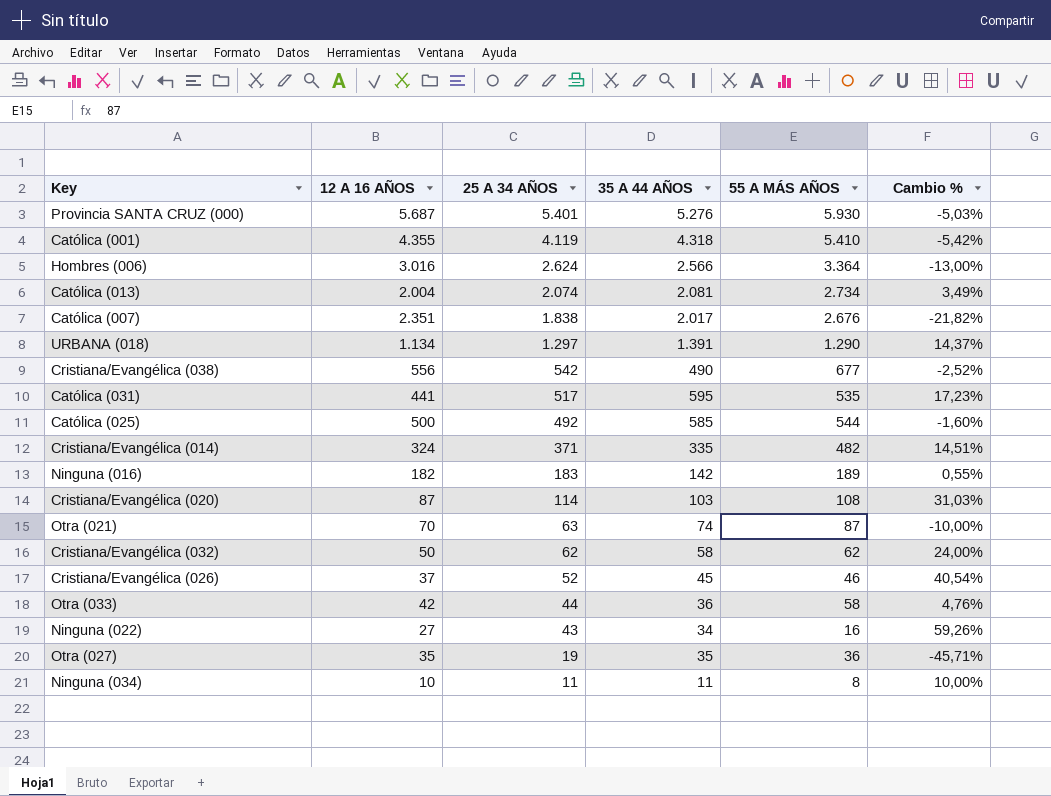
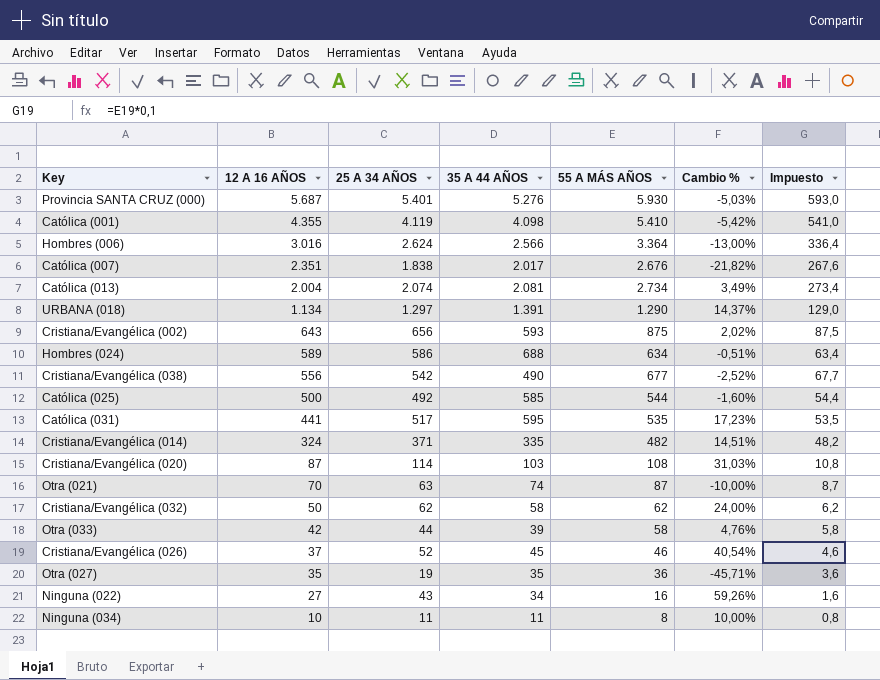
row order: 25 A 34 AÑOS descending -> 12 A 16 AÑOS descending
column Impuesto | formula: none -> [55 A MÁS AÑOS] * 0,1
row Ninguna (016): 182 | 183 | 142 | 189 | 0,55% -> none
Católica (001) | 35 A 44 AÑOS: 4.318 -> 4.098
row Cristiana/Evangélica (002): none -> 643 | 656 | 593 | 875 | 2,02% | 87,5
row Hombres (024): none -> 589 | 586 | 688 | 634 | -0,51% | 63,4
Otra (033) | 35 A 44 AÑOS: 36 -> 39

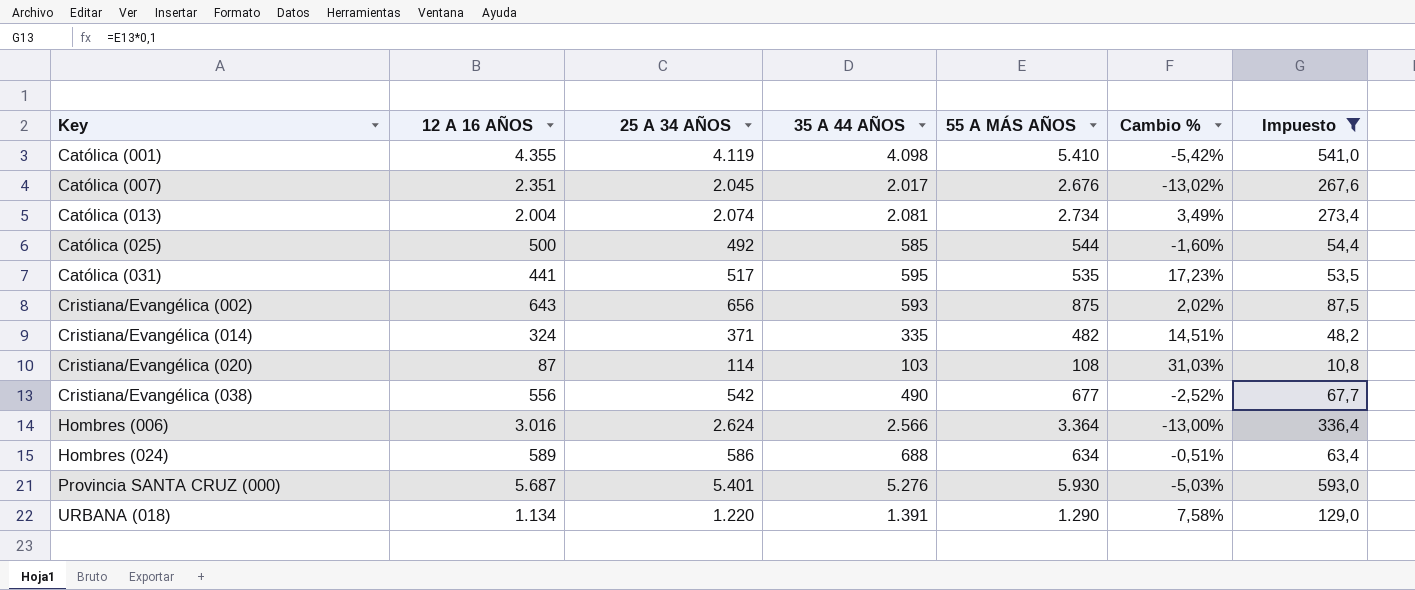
filter: none -> Impuesto >= 10,8
row order: 12 A 16 AÑOS descending -> Key ascending
Católica (007) | 25 A 34 AÑOS: 1.838 -> 2.045
Católica (007) | Cambio %: -21,82% -> -13,02%
URBANA (018) | 25 A 34 AÑOS: 1.297 -> 1.220
URBANA (018) | Cambio %: 14,37% -> 7,58%

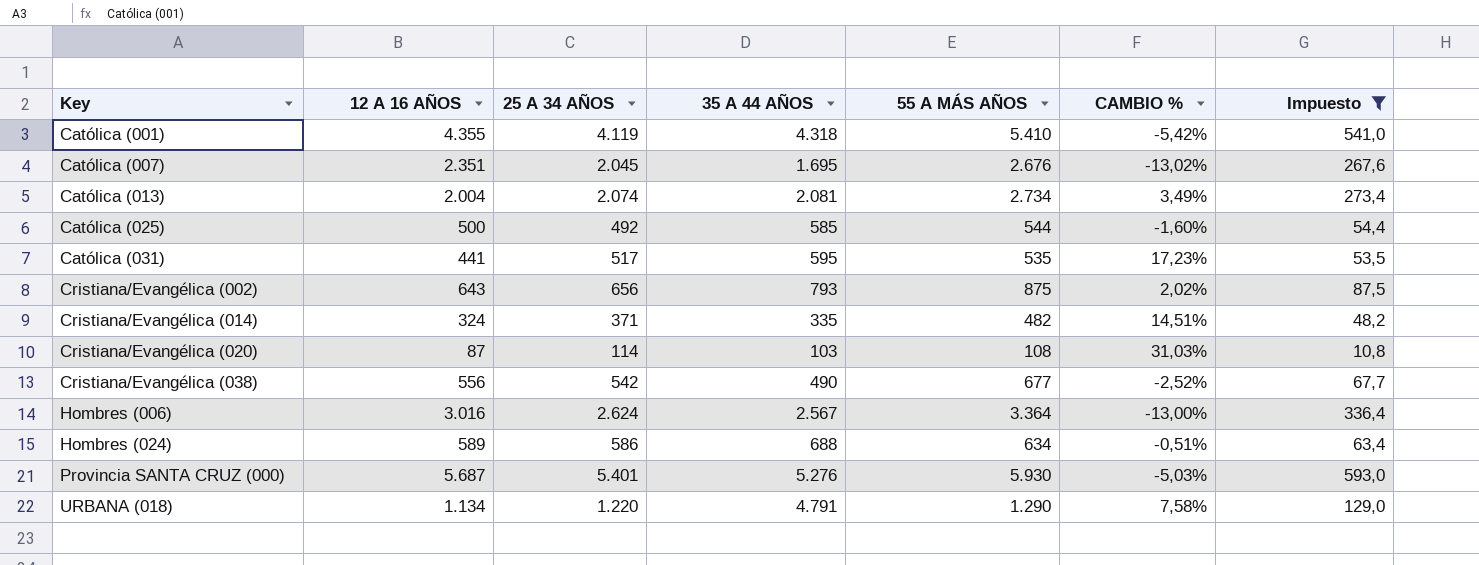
column name: Cambio % -> CAMBIO %
Católica (001) | 35 A 44 AÑOS: 4.098 -> 4.318
Católica (007) | 35 A 44 AÑOS: 2.017 -> 1.695
Cristiana/Evangélica (002) | 35 A 44 AÑOS: 593 -> 793
Hombres (006) | 35 A 44 AÑOS: 2.566 -> 2.567
URBANA (018) | 35 A 44 AÑOS: 1.391 -> 4.791

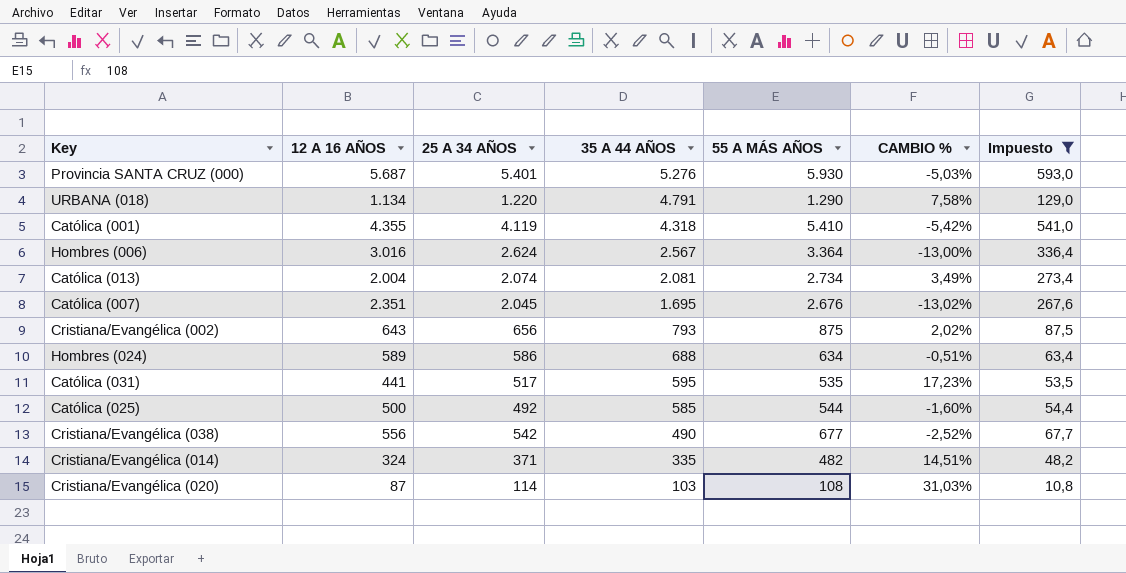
row order: Key ascending -> 35 A 44 AÑOS descending

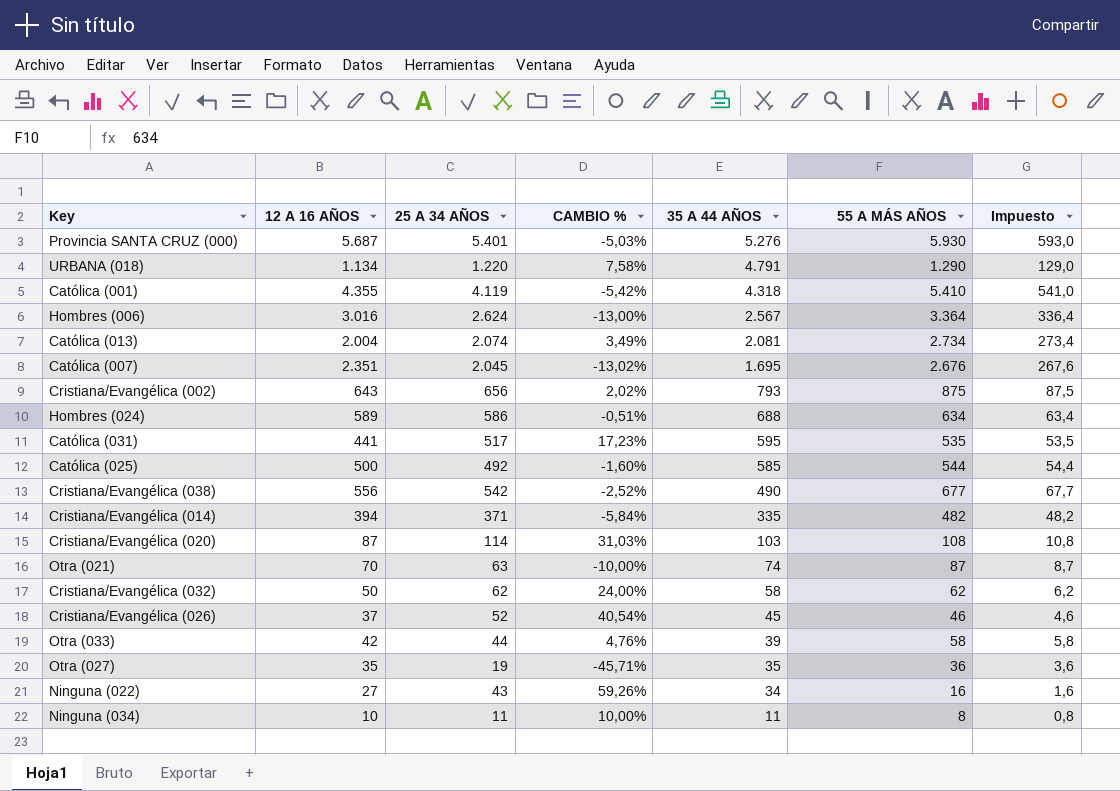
filter: Impuesto >= 10,8 -> none
column CAMBIO % | position: 6 -> 4
Cristiana/Evangélica (014) | 12 A 16 AÑOS: 324 -> 394
Cristiana/Evangélica (014) | CAMBIO %: 14,51% -> -5,84%

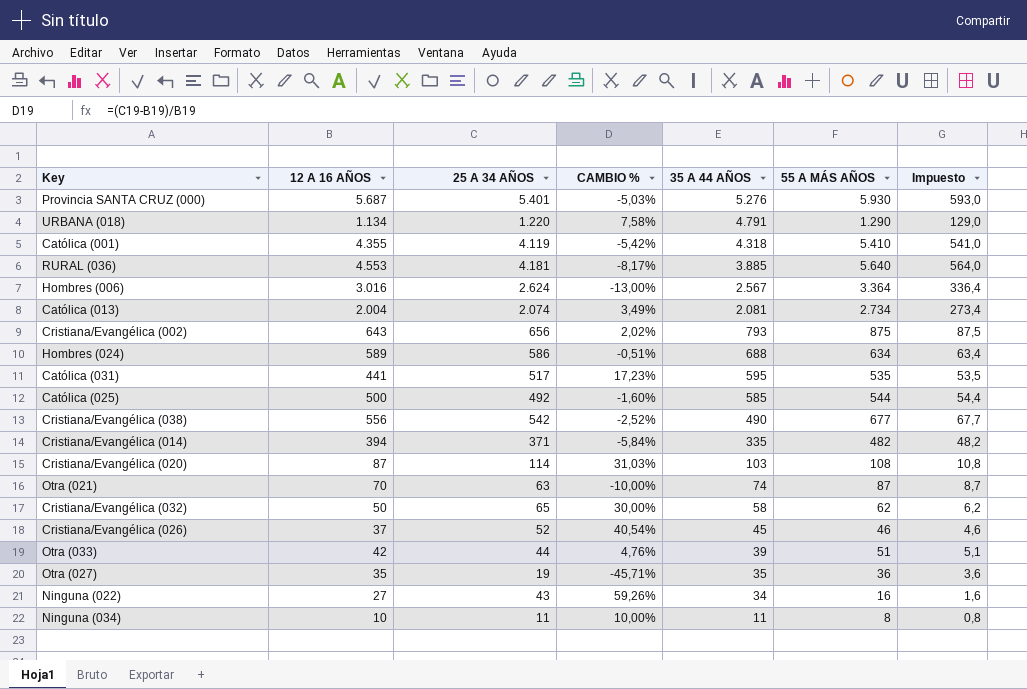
row Católica (007): 2.351 | 2.045 | -13,02% | 1.695 | 2.676 | 267,6 -> none
row RURAL (036): none -> 4.553 | 4.181 | -8,17% | 3.885 | 5.640 | 564,0
Cristiana/Evangélica (032) | 25 A 34 AÑOS: 62 -> 65
Cristiana/Evangélica (032) | CAMBIO %: 24,00% -> 30,00%
Otra (033) | 55 A MÁS AÑOS: 58 -> 51
Otra (033) | Impuesto: 5,8 -> 5,1

